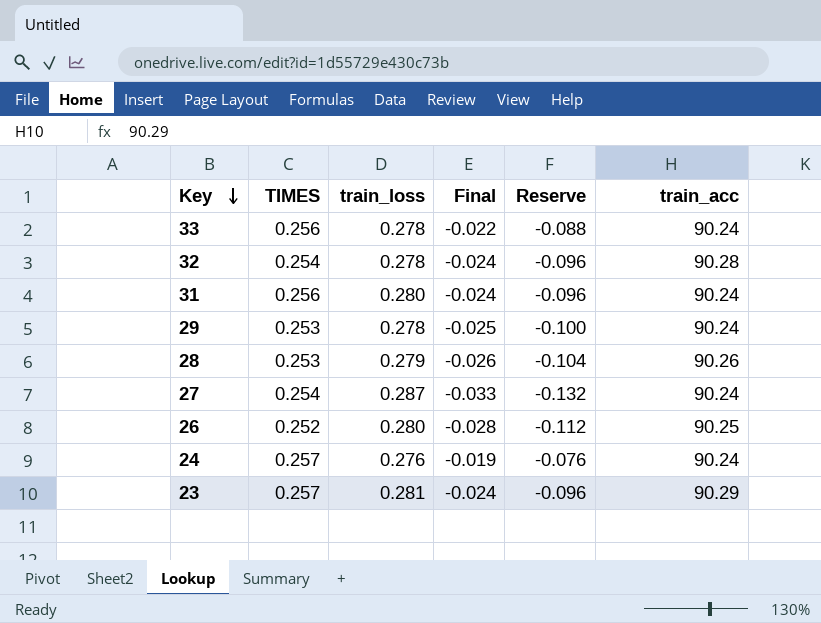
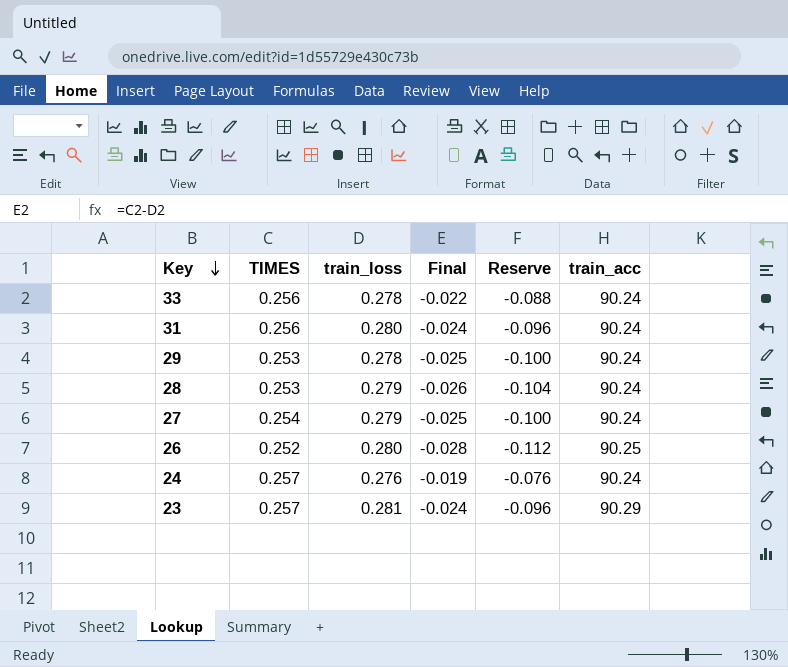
row 32: 0.254 | 0.278 | -0.024 | -0.096 | 90.28 -> none
28 | train_acc: 90.26 -> 90.24
27 | train_loss: 0.287 -> 0.279
27 | Final: -0.033 -> -0.025
27 | Reserve: -0.132 -> -0.100

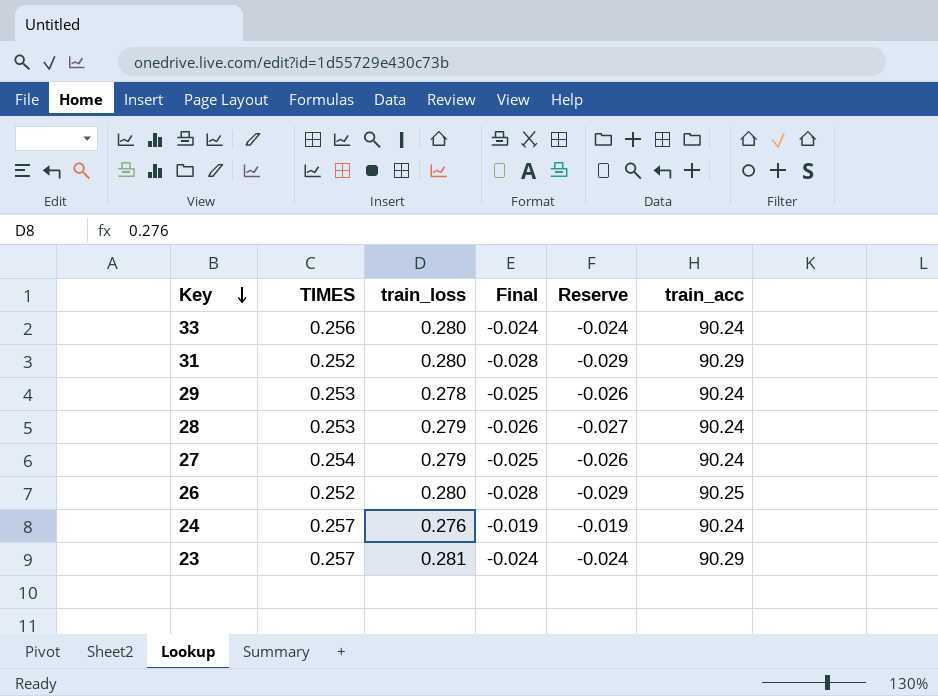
column Reserve | formula: [Final] * 4 -> [Final] * 1.02
33 | train_loss: 0.278 -> 0.280
33 | Final: -0.022 -> -0.024
31 | TIMES: 0.256 -> 0.252
31 | Final: -0.024 -> -0.028
31 | train_acc: 90.24 -> 90.29

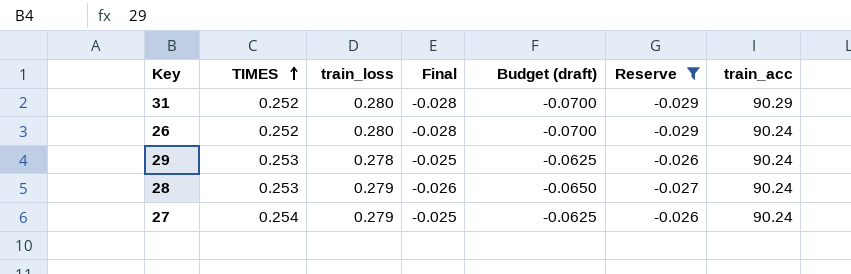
filter: none -> Reserve <= -0.026
row order: Key descending -> TIMES ascending
column Budget (draft) | formula: none -> [Final] * 2.5
26 | train_acc: 90.25 -> 90.24

